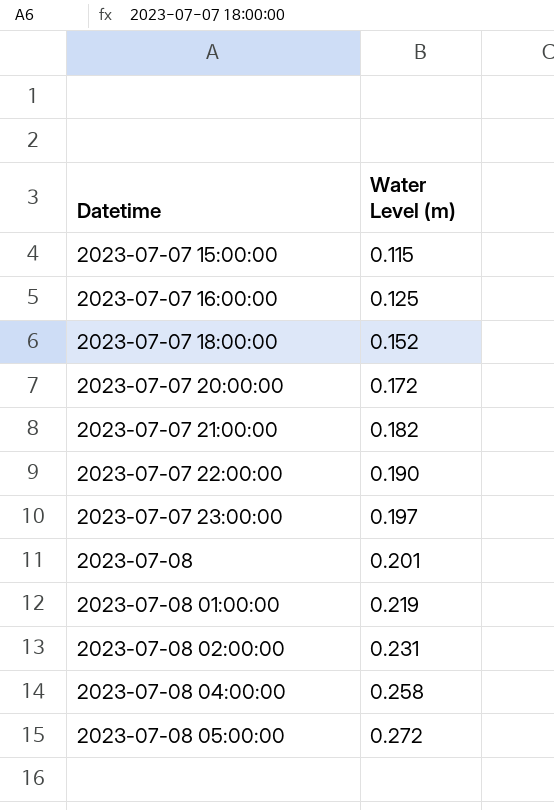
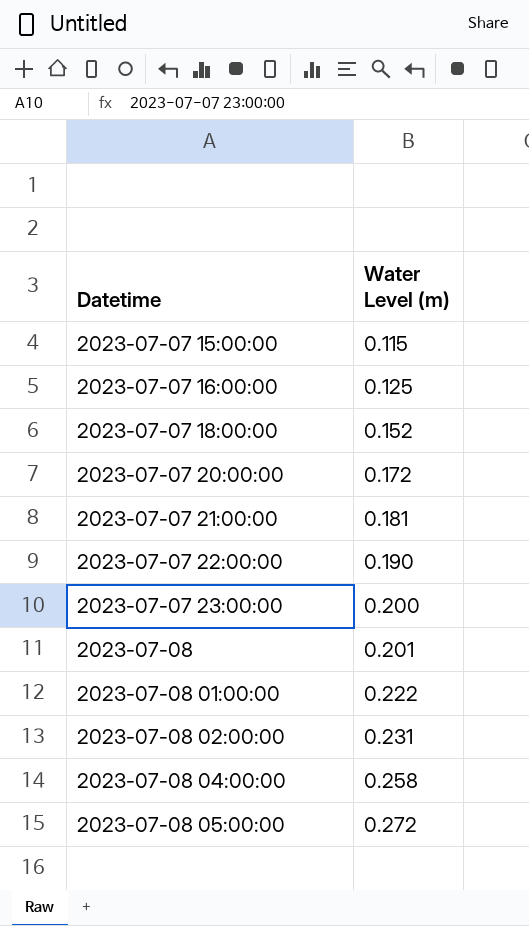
2023-07-07 21:00:00 | Water Level (m): 0.182 -> 0.181
2023-07-07 23:00:00 | Water Level (m): 0.197 -> 0.200
2023-07-08 01:00:00 | Water Level (m): 0.219 -> 0.222

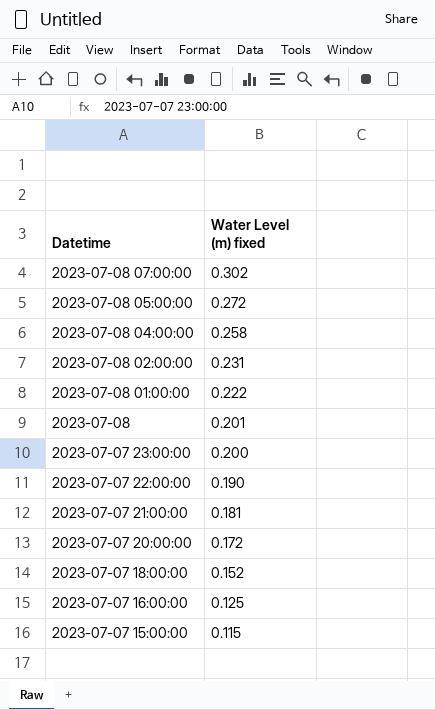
row order: Datetime ascending -> Datetime descending
column name: Water Level (m) -> Water Level (m) fixed
row 2023-07-08 07:00:00: none -> 0.302

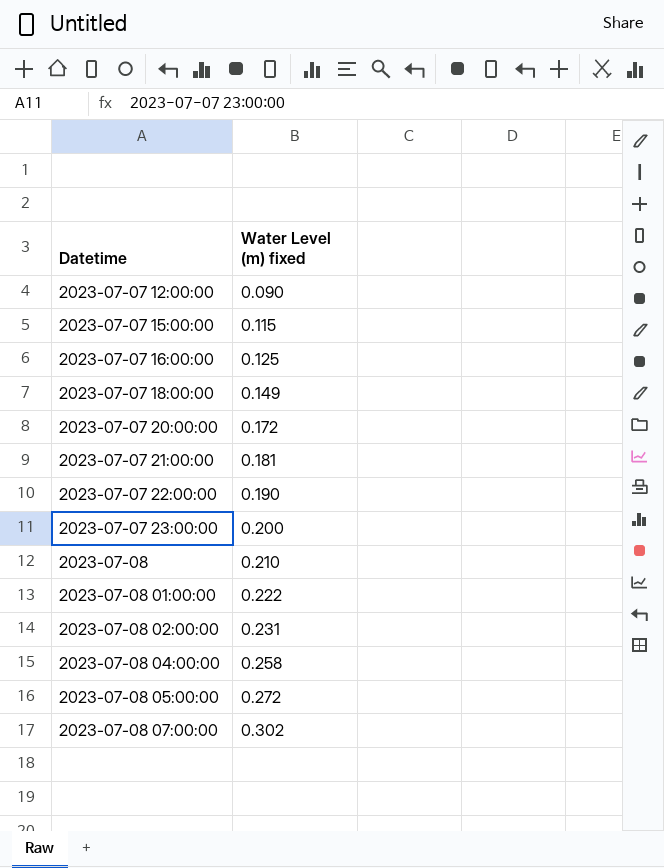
row order: Datetime descending -> Datetime ascending
row 2023-07-07 12:00:00: none -> 0.090
2023-07-07 18:00:00 | Water Level (m) fixed: 0.152 -> 0.149
2023-07-08 | Water Level (m) fixed: 0.201 -> 0.210

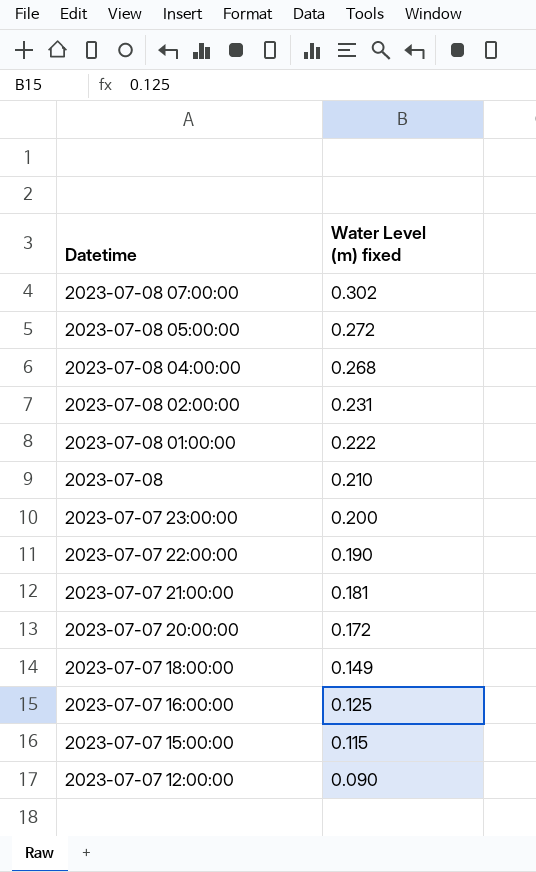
row order: Datetime ascending -> Datetime descending
2023-07-08 04:00:00 | Water Level (m) fixed: 0.258 -> 0.268

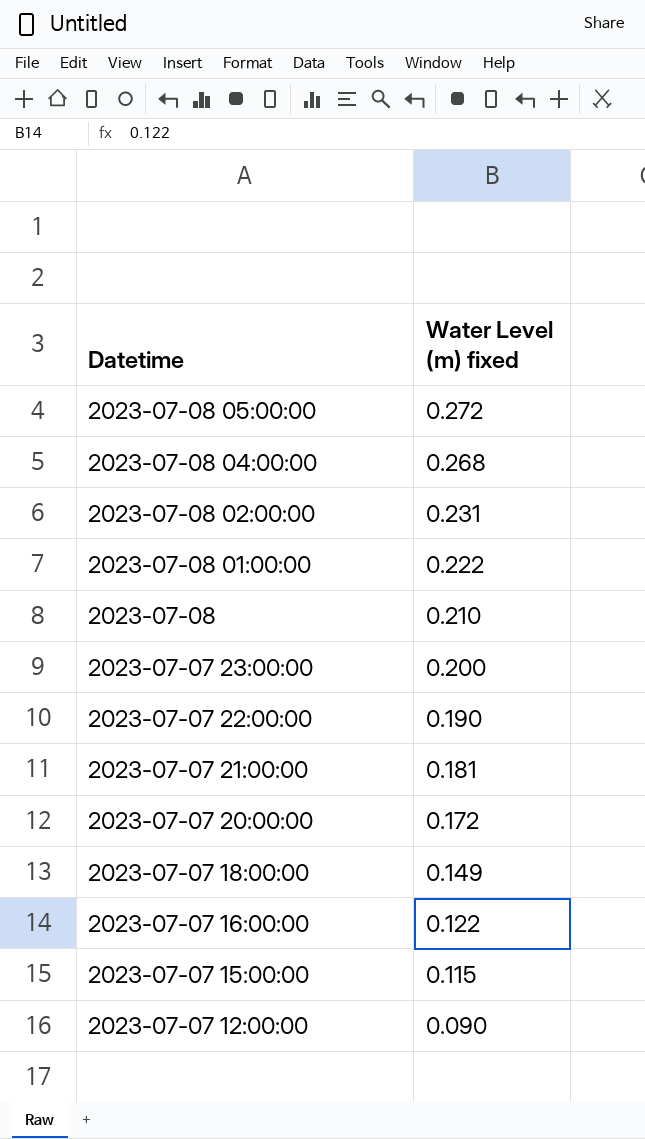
row 2023-07-08 07:00:00: 0.302 -> none
2023-07-07 16:00:00 | Water Level (m) fixed: 0.125 -> 0.122

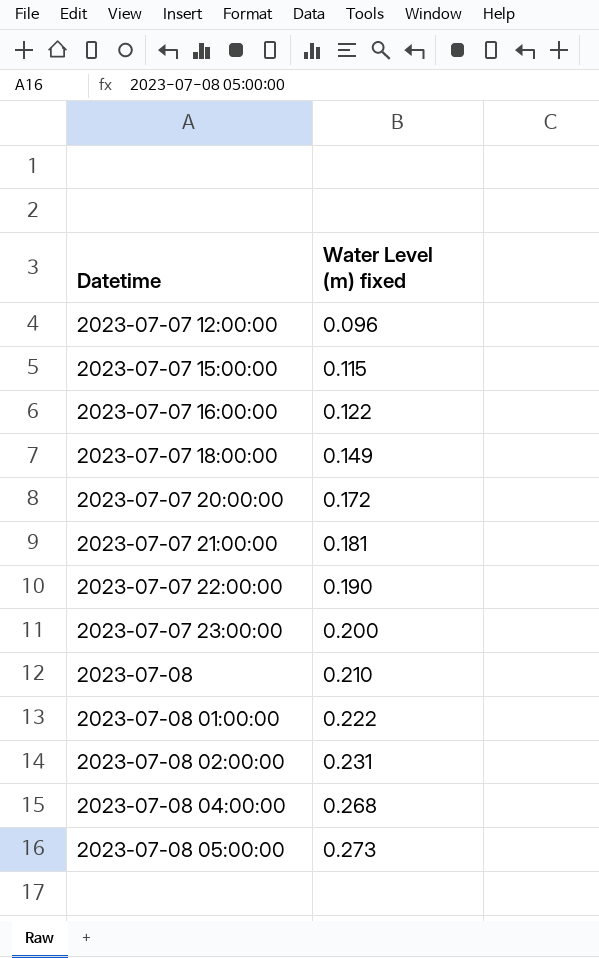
row order: Datetime descending -> Datetime ascending
2023-07-07 12:00:00 | Water Level (m) fixed: 0.090 -> 0.096
2023-07-08 05:00:00 | Water Level (m) fixed: 0.272 -> 0.273

